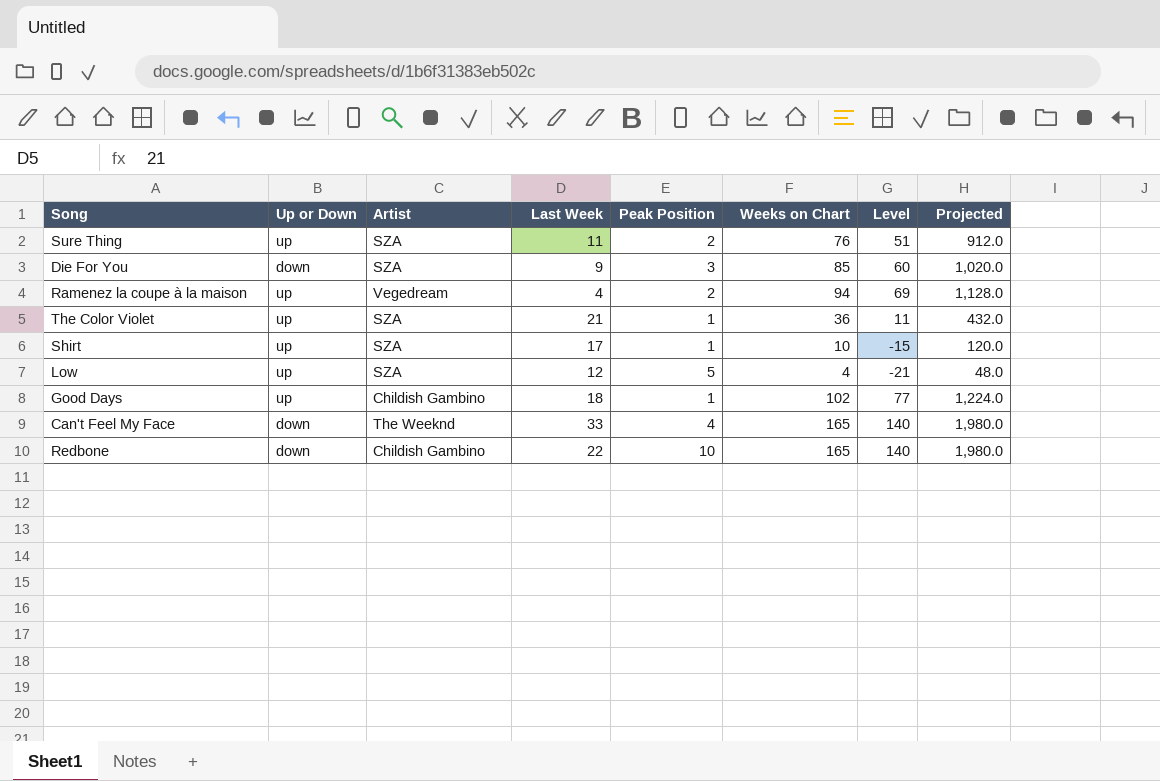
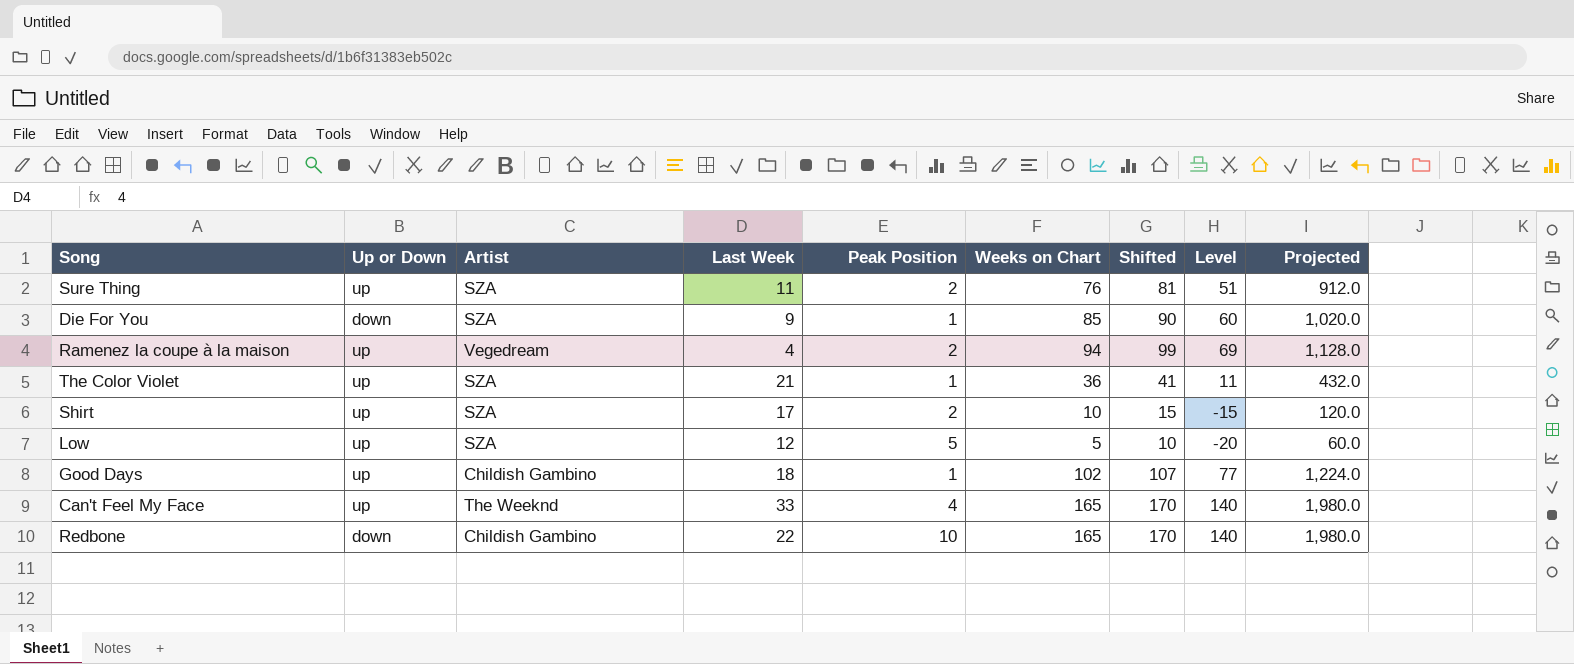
column Shifted | formula: none -> [Weeks on Chart] + 5
Die For You | Peak Position: 3 -> 1
Shirt | Peak Position: 1 -> 2
Low | Weeks on Chart: 4 -> 5
Low | Level: -21 -> -20
Low | Projected: 48.0 -> 60.0
Can't Feel My Face | Up or Down: down -> up

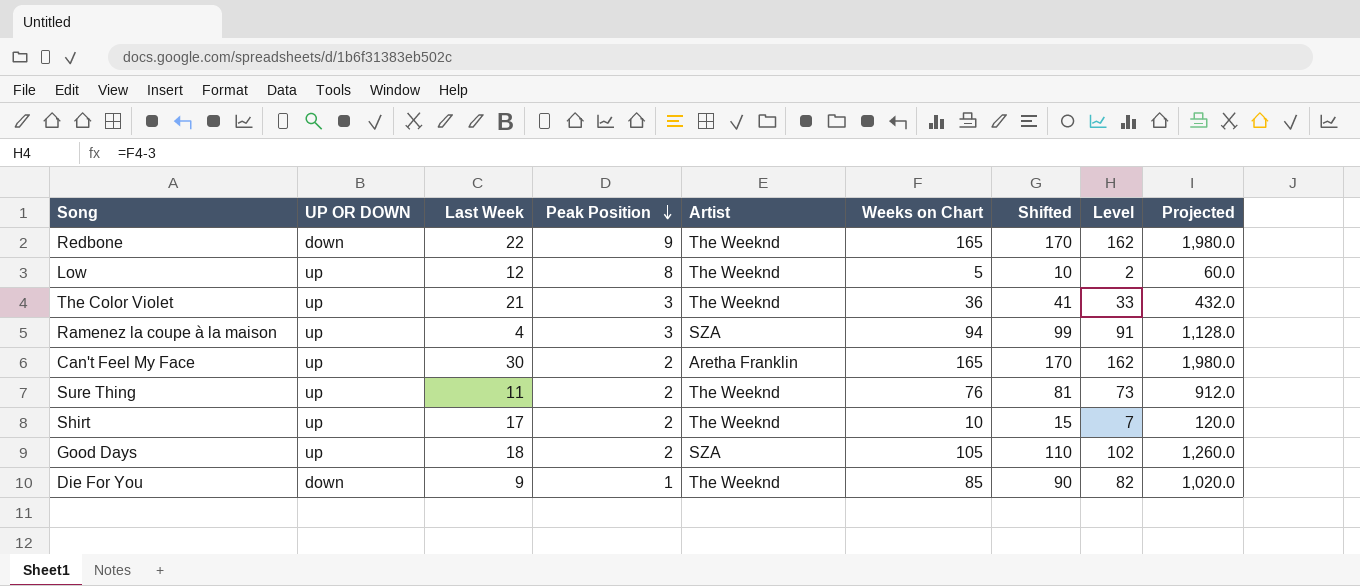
row order: none -> Peak Position descending
column name: Up or Down -> UP OR DOWN
column Artist | position: 3 -> 5
column Level | formula: [Weeks on Chart] - 25 -> [Weeks on Chart] - 3
Redbone | Peak Position: 10 -> 9
Redbone | Artist: Childish Gambino -> The Weeknd
Low | Peak Position: 5 -> 8
Low | Artist: SZA -> The Weeknd
The Color Violet | Peak Position: 1 -> 3
The Color Violet | Artist: SZA -> The Weeknd
Ramenez la coupe à la maison | Peak Position: 2 -> 3
Ramenez la coupe à la maison | Artist: Vegedream -> SZA
Can't Feel My Face | Last Week: 33 -> 30
Can't Feel My Face | Peak Position: 4 -> 2
Can't Feel My Face | Artist: The Weeknd -> Aretha Franklin
Sure Thing | Artist: SZA -> The Weeknd
Shirt | Artist: SZA -> The Weeknd
Good Days | Peak Position: 1 -> 2
Good Days | Artist: Childish Gambino -> SZA
Good Days | Weeks on Chart: 102 -> 105
Good Days | Shifted: 107 -> 110
Good Days | Projected: 1,224.0 -> 1,260.0
Die For You | Artist: SZA -> The Weeknd

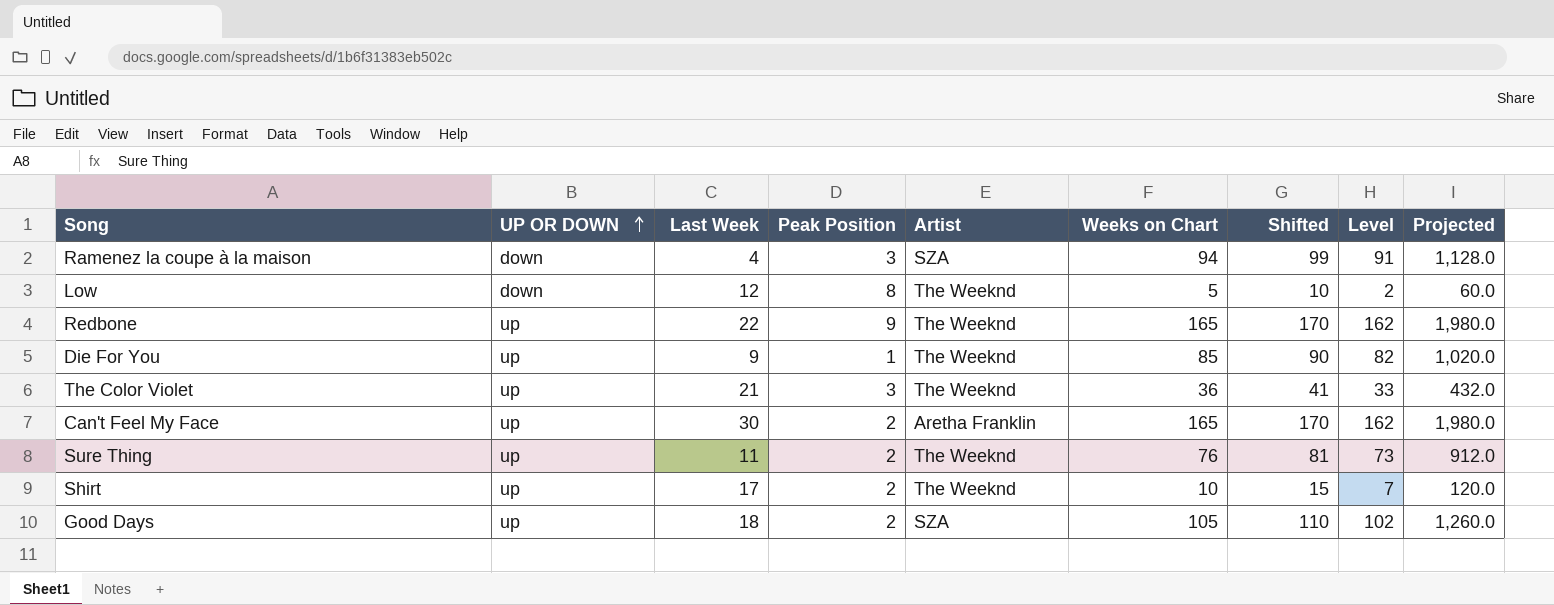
row order: Peak Position descending -> UP OR DOWN ascending
Ramenez la coupe à la maison | UP OR DOWN: up -> down
Low | UP OR DOWN: up -> down
Redbone | UP OR DOWN: down -> up
Die For You | UP OR DOWN: down -> up

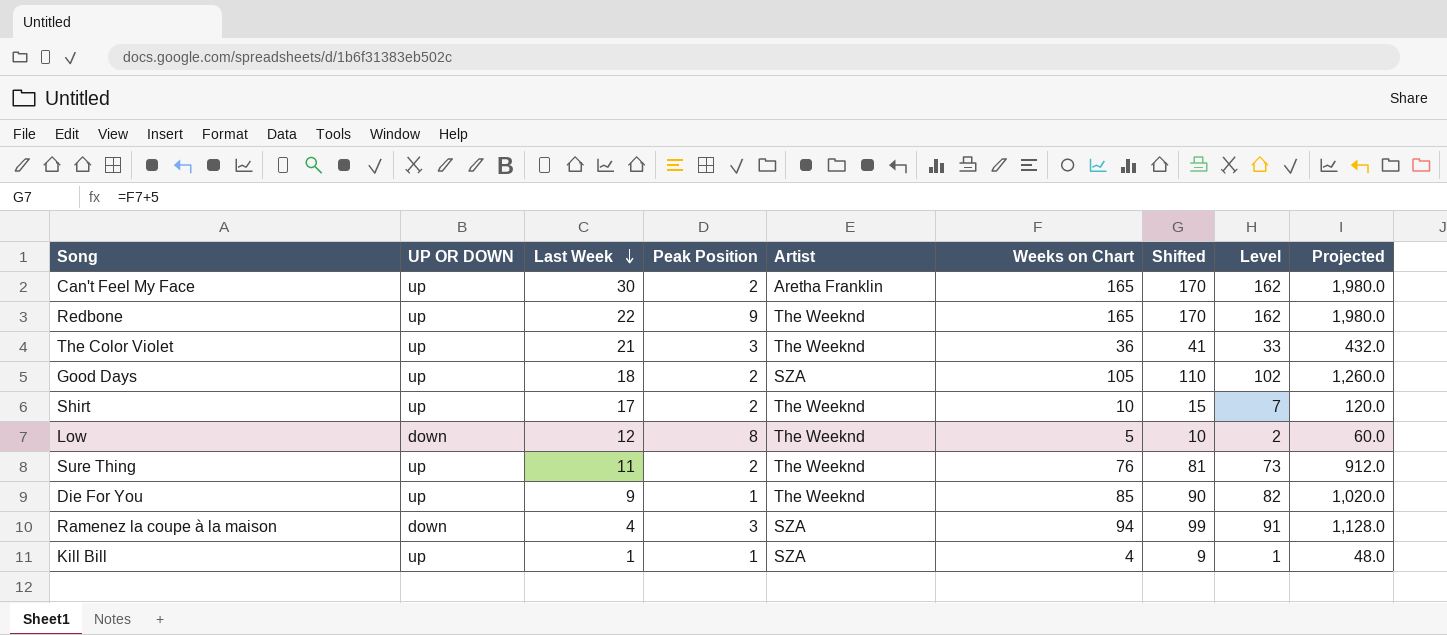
row order: UP OR DOWN ascending -> Last Week descending
row Kill Bill: none -> up | 1 | 1 | SZA | 4 | 9 | 1 | 48.0

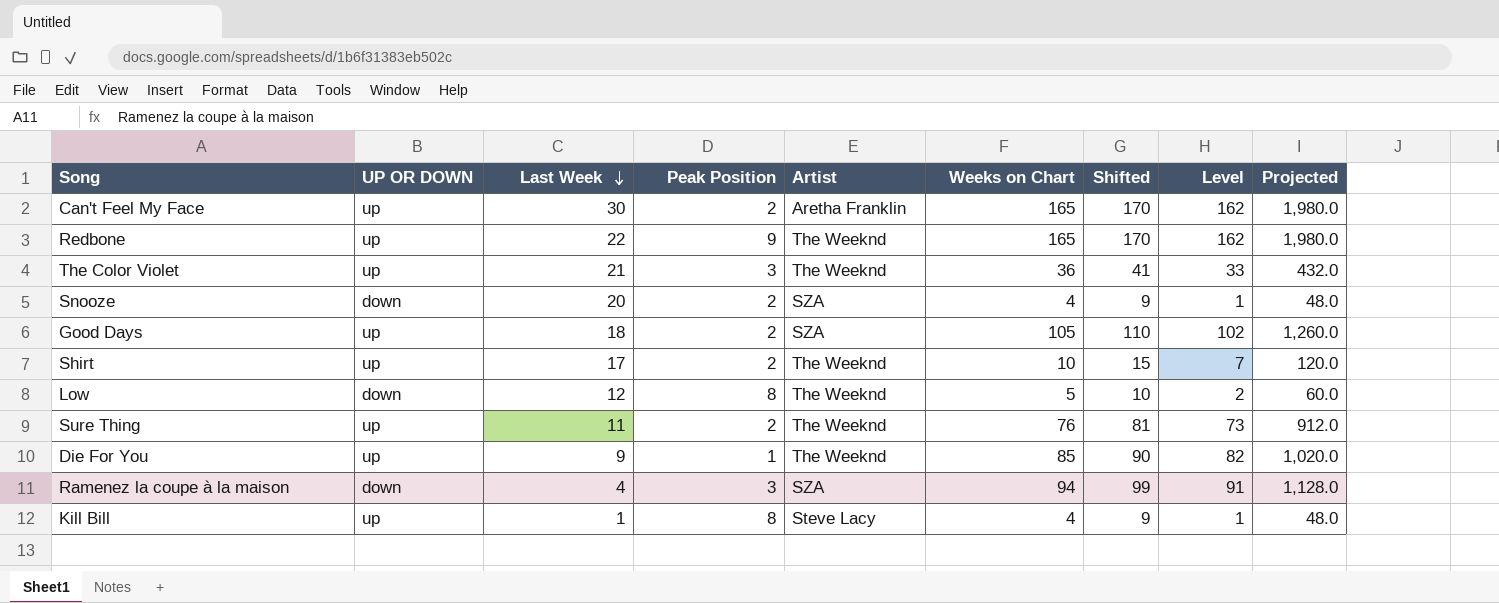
row Snooze: none -> down | 20 | 2 | SZA | 4 | 9 | 1 | 48.0
Kill Bill | Peak Position: 1 -> 8
Kill Bill | Artist: SZA -> Steve Lacy

